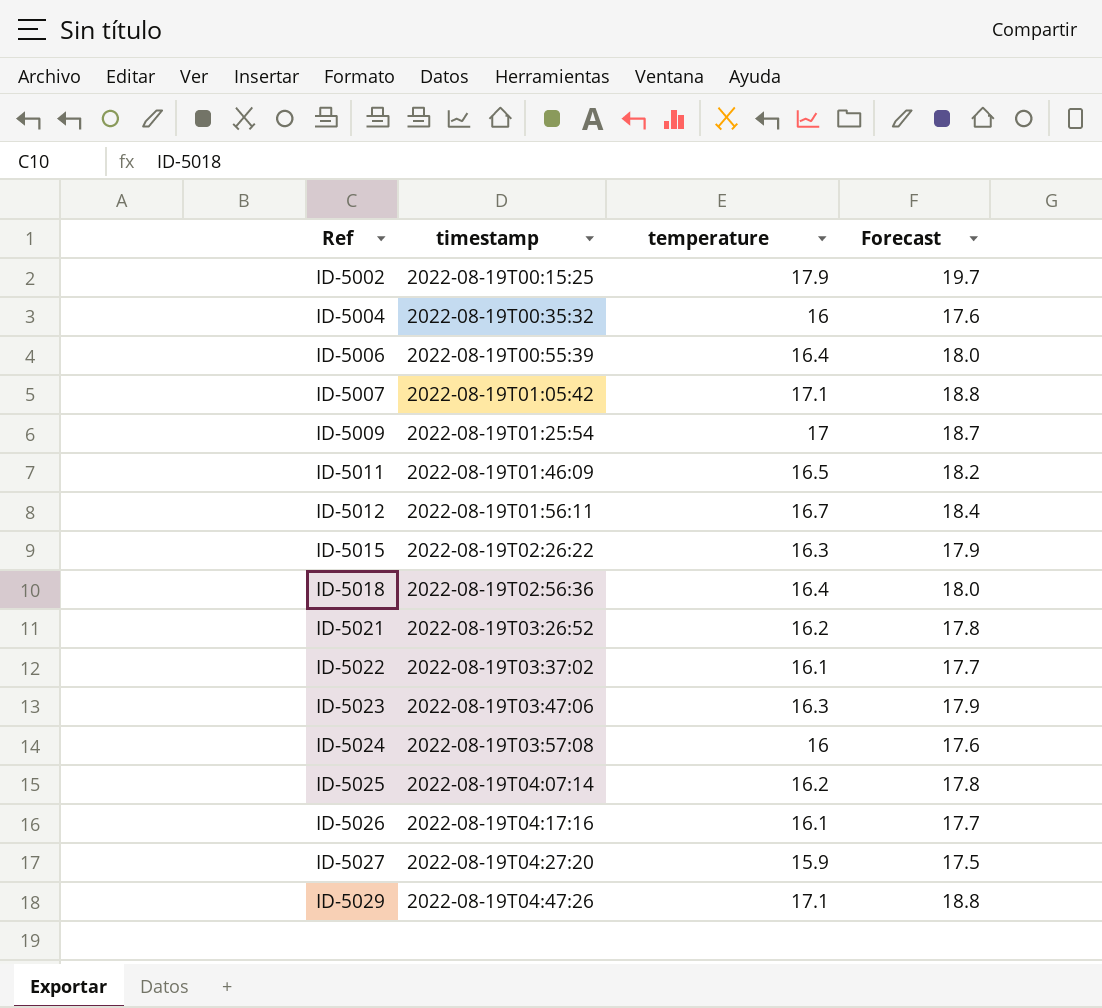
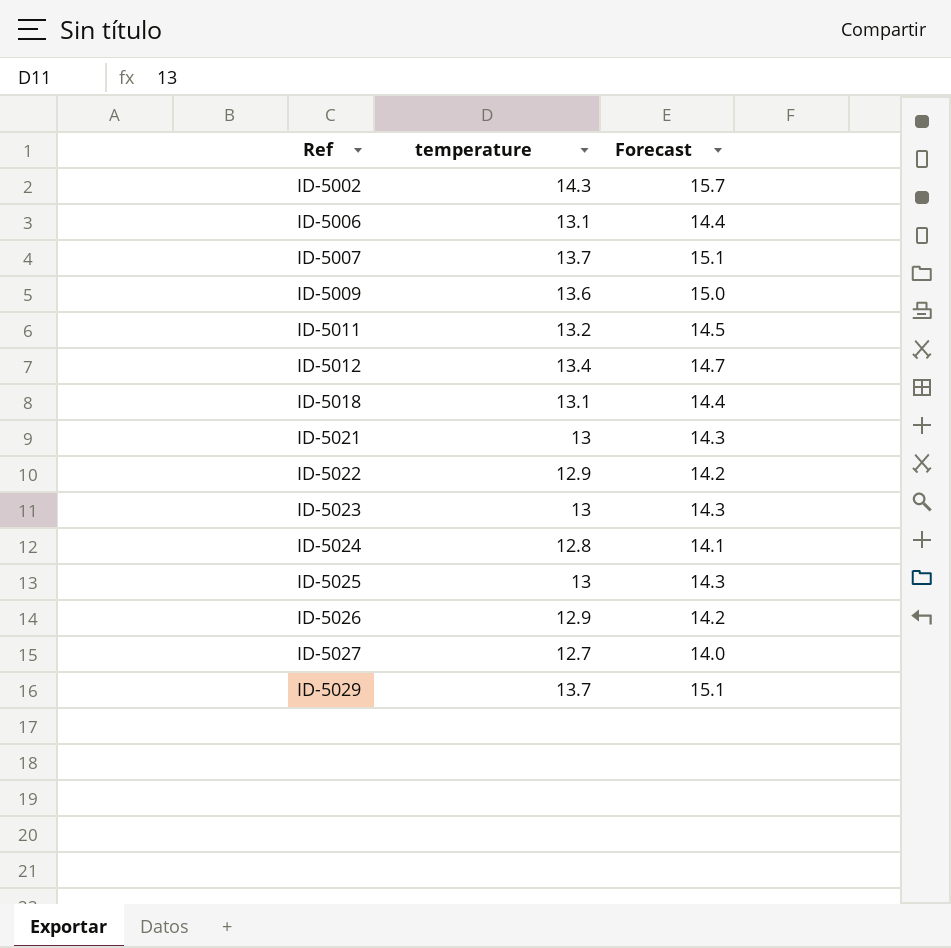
column timestamp | position: 2 -> none
row ID-5004: 2022-08-19T00:35:32 | 16 | 17.6 -> none
row ID-5015: 2022-08-19T02:26:22 | 16.3 | 17.9 -> none
ID-5002 | temperature: 17.9 -> 14.3
ID-5002 | Forecast: 19.7 -> 15.7
ID-5006 | temperature: 16.4 -> 13.1
ID-5006 | Forecast: 18.0 -> 14.4
ID-5007 | temperature: 17.1 -> 13.7
ID-5007 | Forecast: 18.8 -> 15.1
ID-5009 | temperature: 17 -> 13.6
ID-5009 | Forecast: 18.7 -> 15.0
ID-5011 | temperature: 16.5 -> 13.2
ID-5011 | Forecast: 18.2 -> 14.5
ID-5012 | temperature: 16.7 -> 13.4
ID-5012 | Forecast: 18.4 -> 14.7
ID-5018 | temperature: 16.4 -> 13.1
ID-5018 | Forecast: 18.0 -> 14.4
ID-5021 | temperature: 16.2 -> 13
ID-5021 | Forecast: 17.8 -> 14.3
ID-5022 | temperature: 16.1 -> 12.9
ID-5022 | Forecast: 17.7 -> 14.2
ID-5023 | temperature: 16.3 -> 13
ID-5023 | Forecast: 17.9 -> 14.3
ID-5024 | temperature: 16 -> 12.8
ID-5024 | Forecast: 17.6 -> 14.1
ID-5025 | temperature: 16.2 -> 13
ID-5025 | Forecast: 17.8 -> 14.3
ID-5026 | temperature: 16.1 -> 12.9
ID-5026 | Forecast: 17.7 -> 14.2
ID-5027 | temperature: 15.9 -> 12.7
ID-5027 | Forecast: 17.5 -> 14.0
ID-5029 | temperature: 17.1 -> 13.7
ID-5029 | Forecast: 18.8 -> 15.1

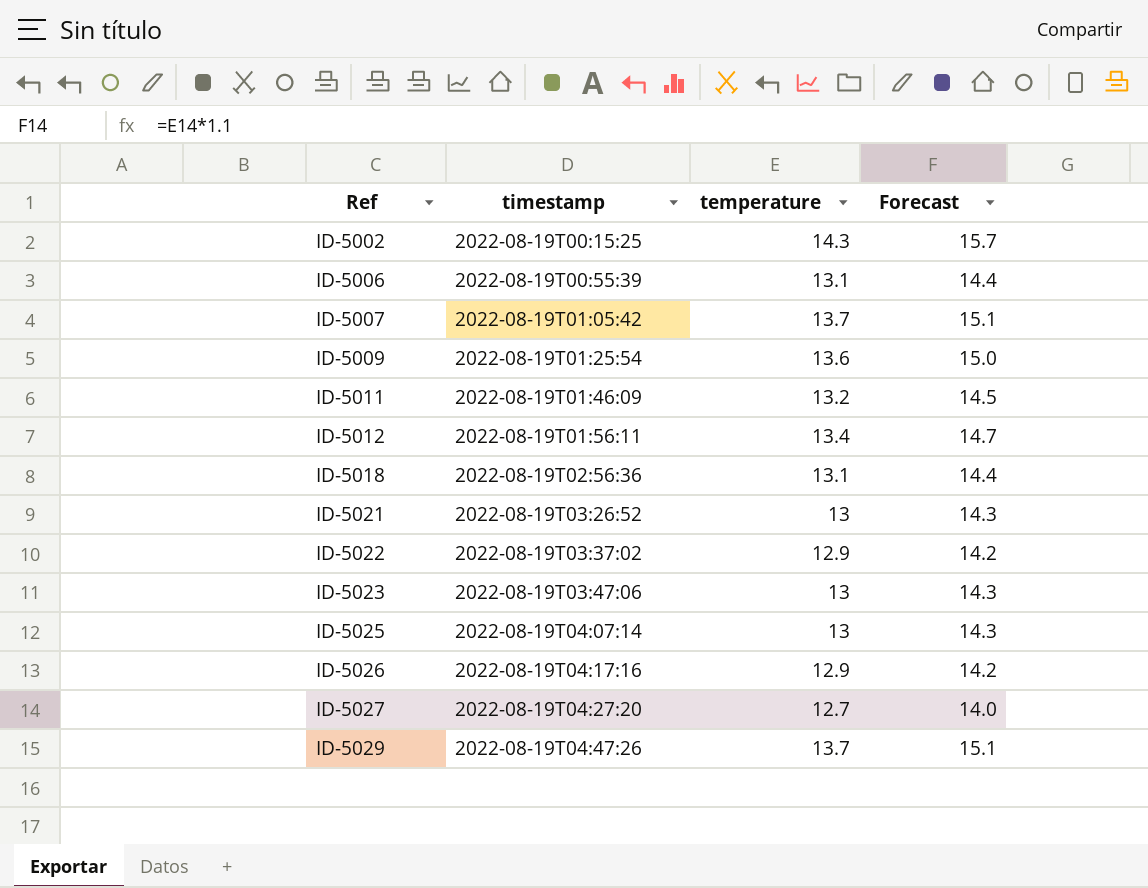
column timestamp | position: none -> 2
row ID-5024: 12.8 | 14.1 -> none

